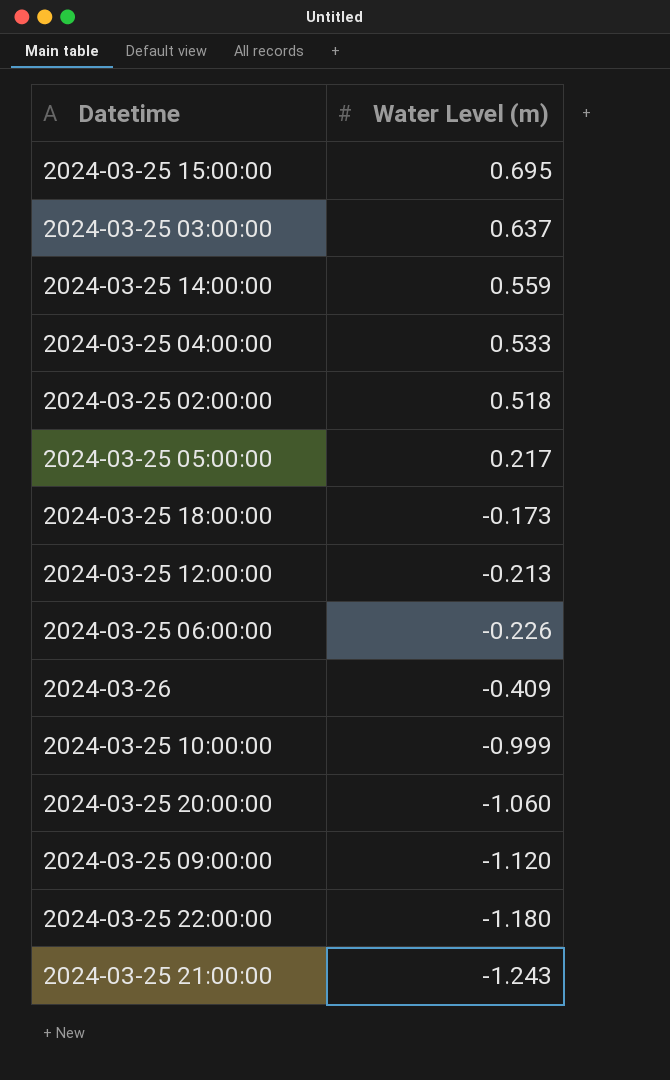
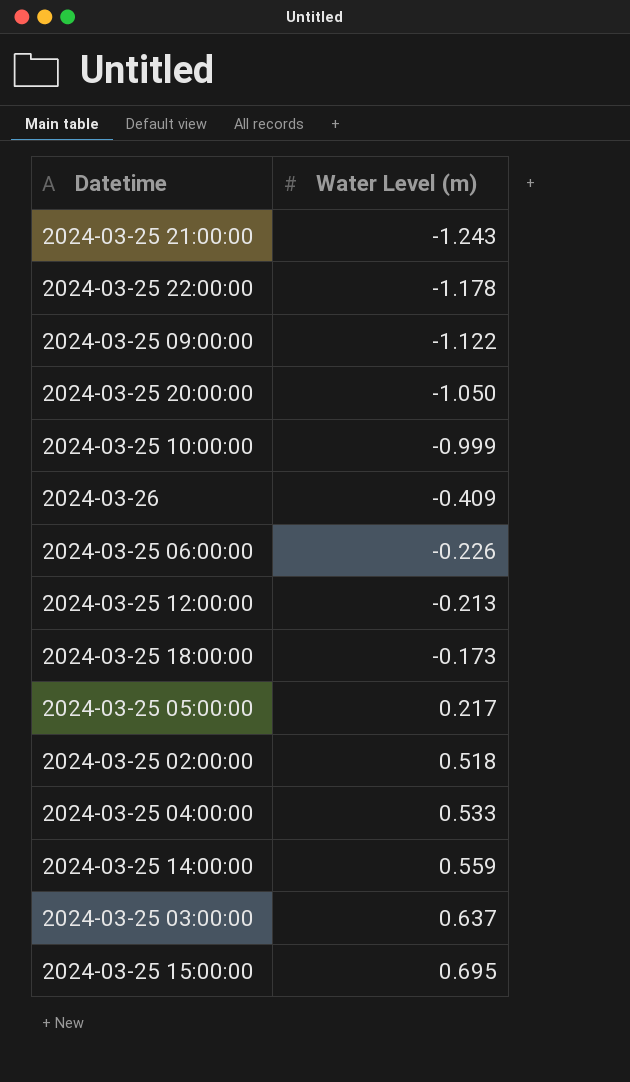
row order: Water Level (m) descending -> Water Level (m) ascending
2024-03-25 22:00:00 | Water Level (m): -1.180 -> -1.178
2024-03-25 09:00:00 | Water Level (m): -1.120 -> -1.122
2024-03-25 20:00:00 | Water Level (m): -1.060 -> -1.050

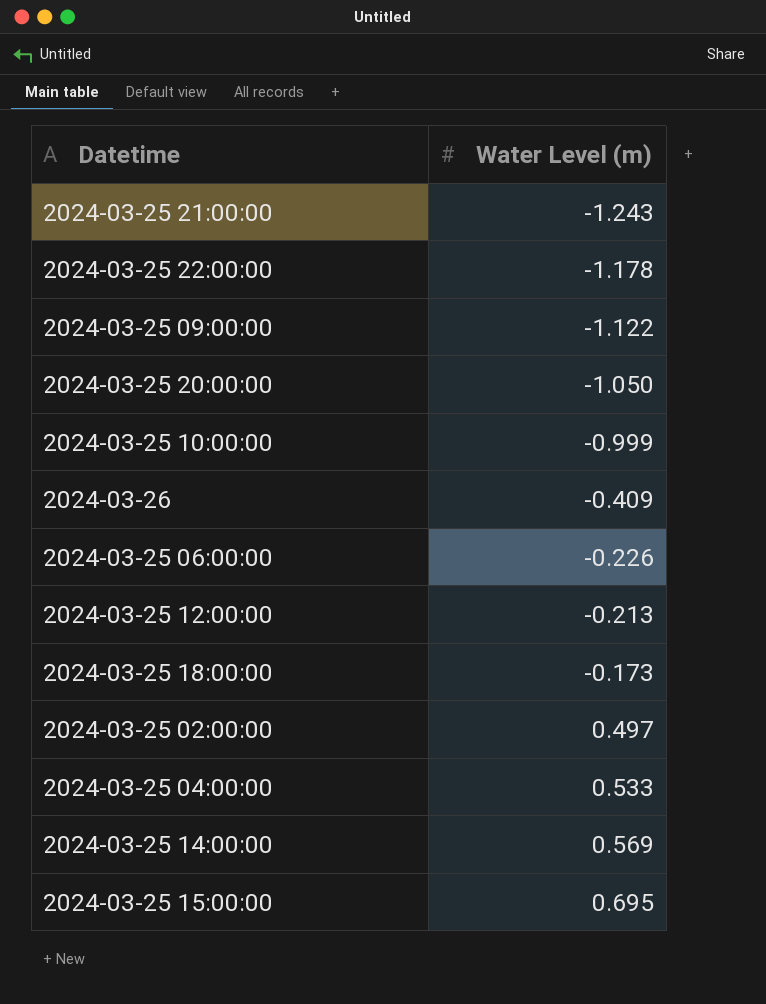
row 2024-03-25 05:00:00: 0.217 -> none
row 2024-03-25 03:00:00: 0.637 -> none
2024-03-25 02:00:00 | Water Level (m): 0.518 -> 0.497
2024-03-25 14:00:00 | Water Level (m): 0.559 -> 0.569

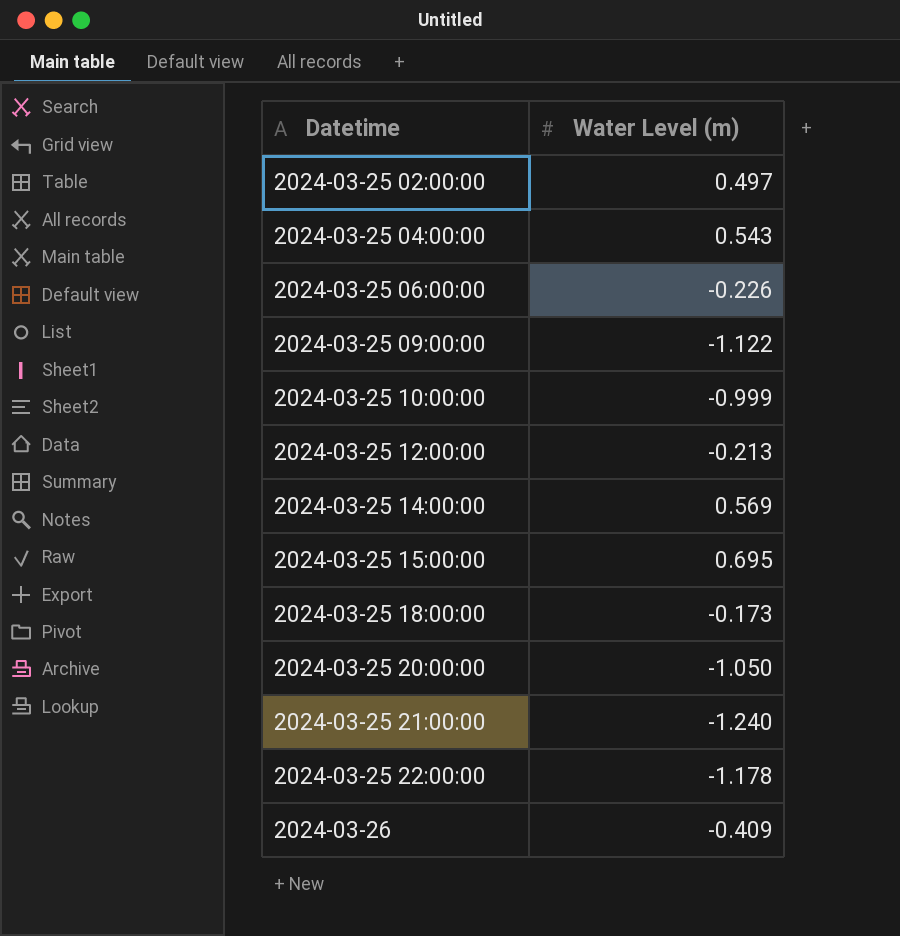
row order: Water Level (m) ascending -> Datetime ascending
2024-03-25 04:00:00 | Water Level (m): 0.533 -> 0.543
2024-03-25 21:00:00 | Water Level (m): -1.243 -> -1.240

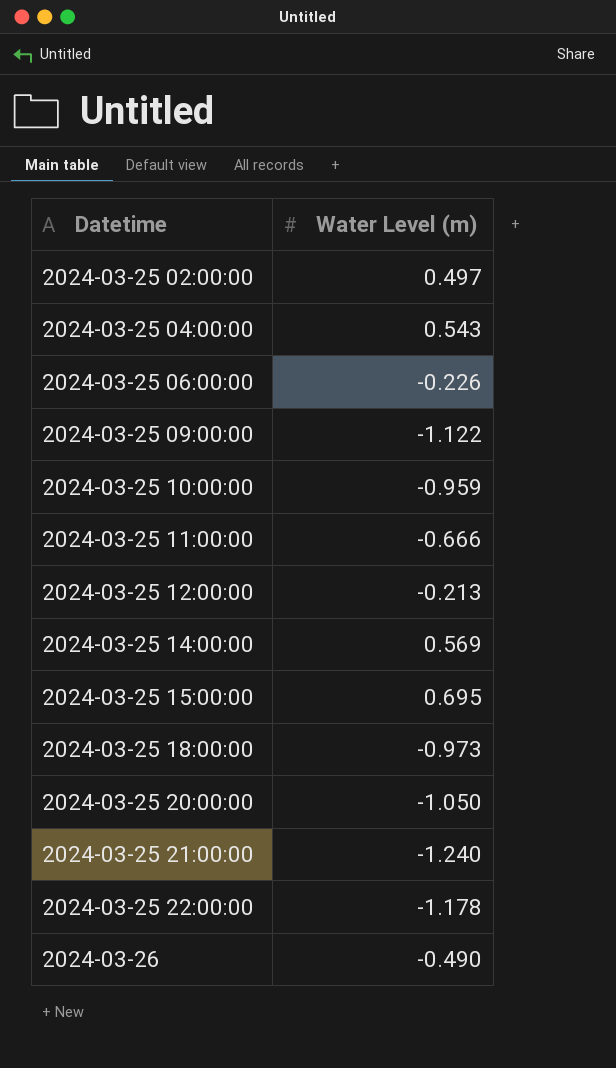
2024-03-25 10:00:00 | Water Level (m): -0.999 -> -0.959
row 2024-03-25 11:00:00: none -> -0.666
2024-03-25 18:00:00 | Water Level (m): -0.173 -> -0.973
2024-03-26 | Water Level (m): -0.409 -> -0.490

